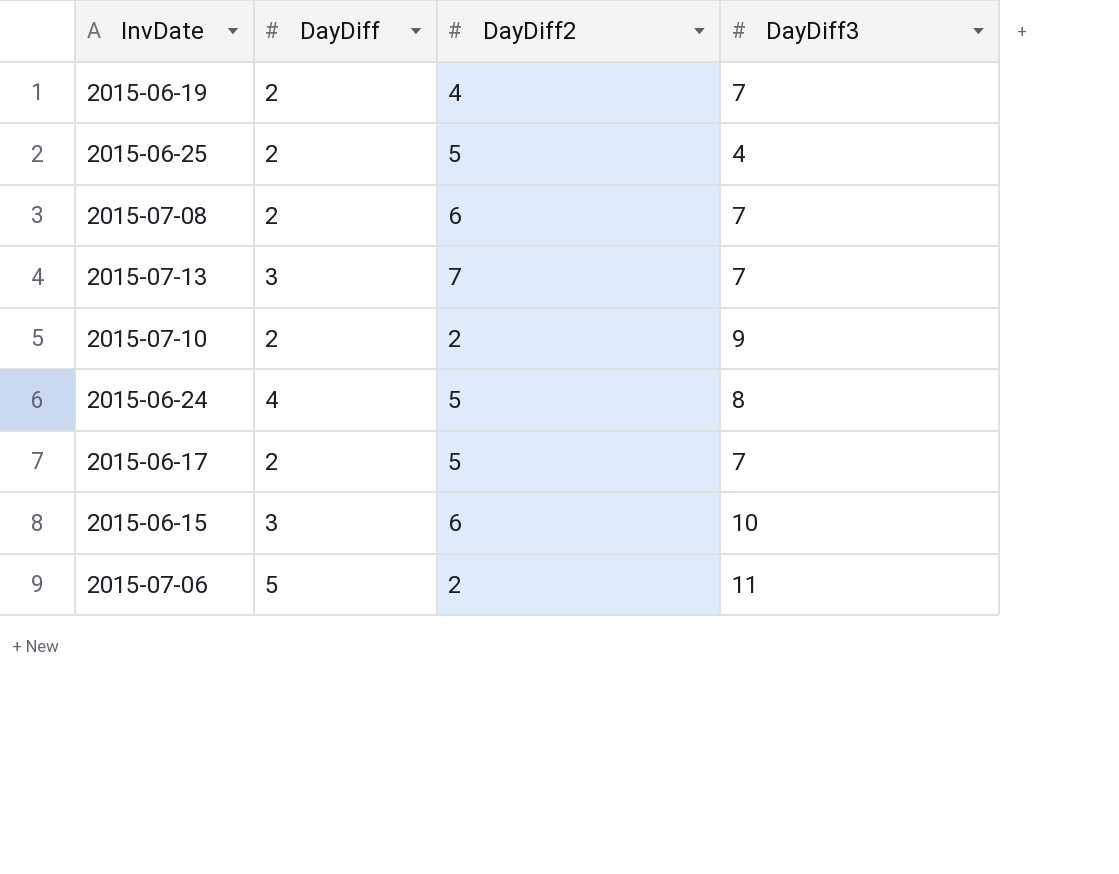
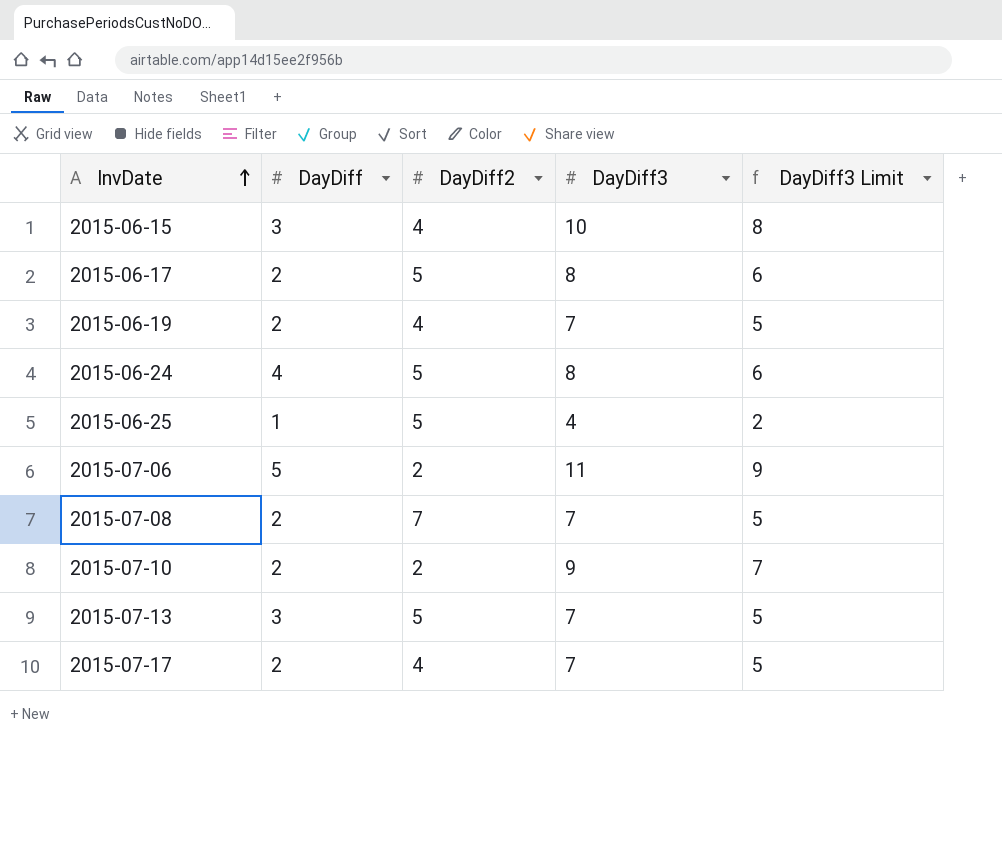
row order: none -> InvDate ascending
column DayDiff3 Limit | formula: none -> [DayDiff3] - 2
2015-06-15 | DayDiff2: 6 -> 4
2015-06-17 | DayDiff3: 7 -> 8
2015-06-25 | DayDiff: 2 -> 1
2015-07-08 | DayDiff2: 6 -> 7
2015-07-13 | DayDiff2: 7 -> 5
row 2015-07-17: none -> 2 | 4 | 7 | 5

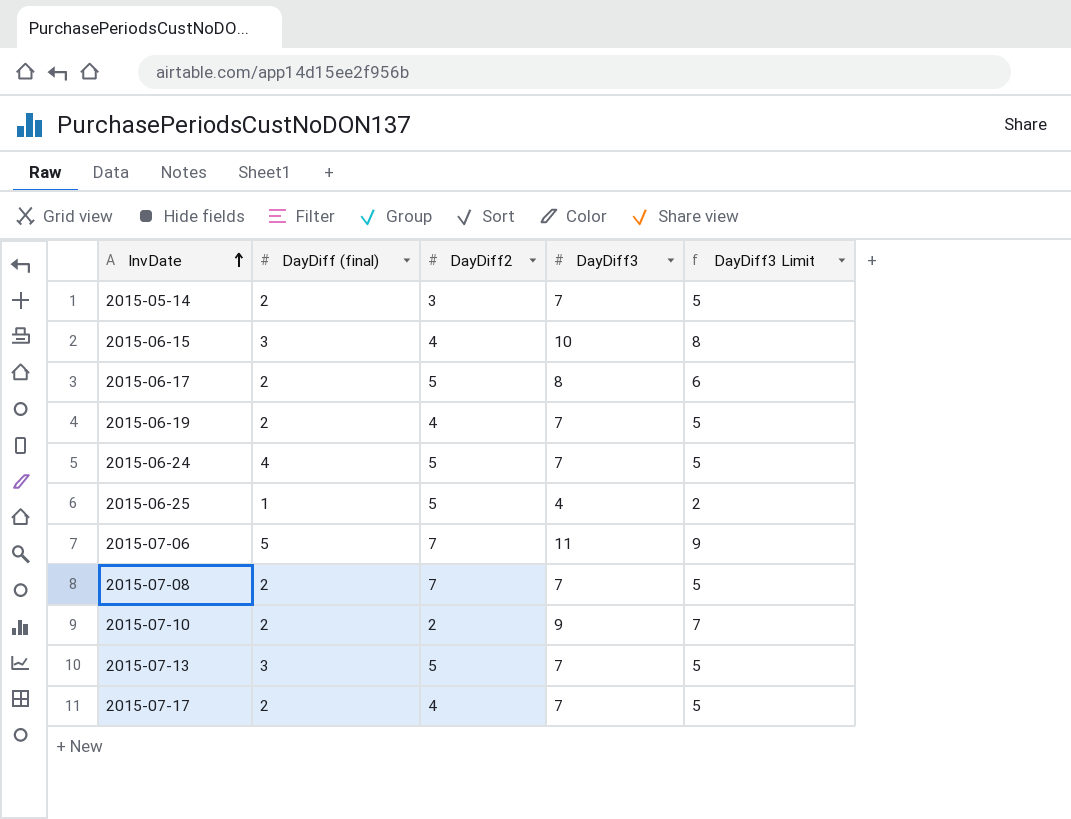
column name: DayDiff -> DayDiff (final)
row 2015-05-14: none -> 2 | 3 | 7 | 5
2015-06-24 | DayDiff3: 8 -> 7
2015-06-24 | DayDiff3 Limit: 6 -> 5
2015-07-06 | DayDiff2: 2 -> 7

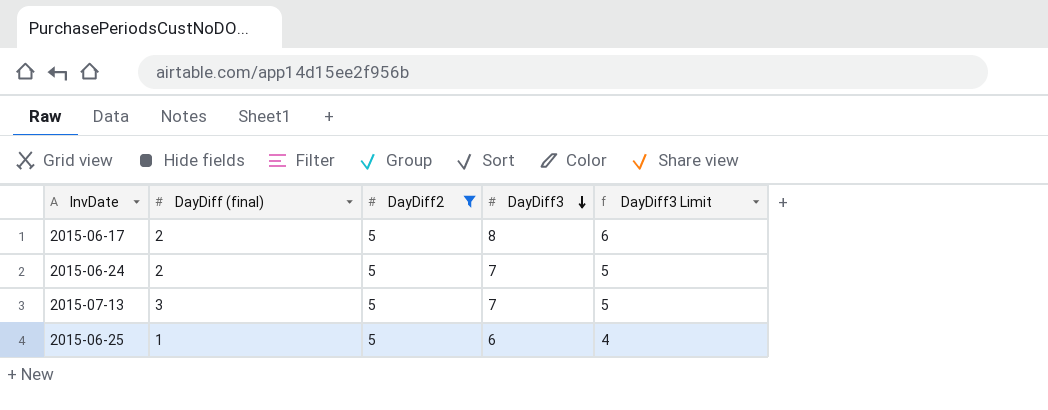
filter: none -> DayDiff2 = 5
row order: InvDate ascending -> DayDiff3 descending
2015-06-24 | DayDiff (final): 4 -> 2
2015-06-25 | DayDiff3: 4 -> 6
2015-06-25 | DayDiff3 Limit: 2 -> 4

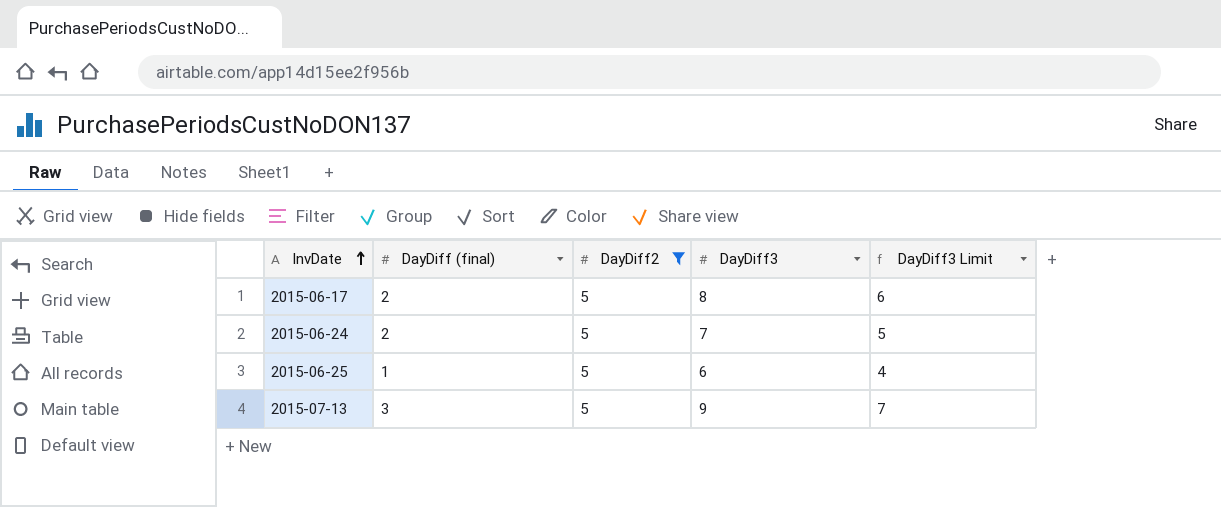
row order: DayDiff3 descending -> InvDate ascending
2015-07-13 | DayDiff3: 7 -> 9
2015-07-13 | DayDiff3 Limit: 5 -> 7

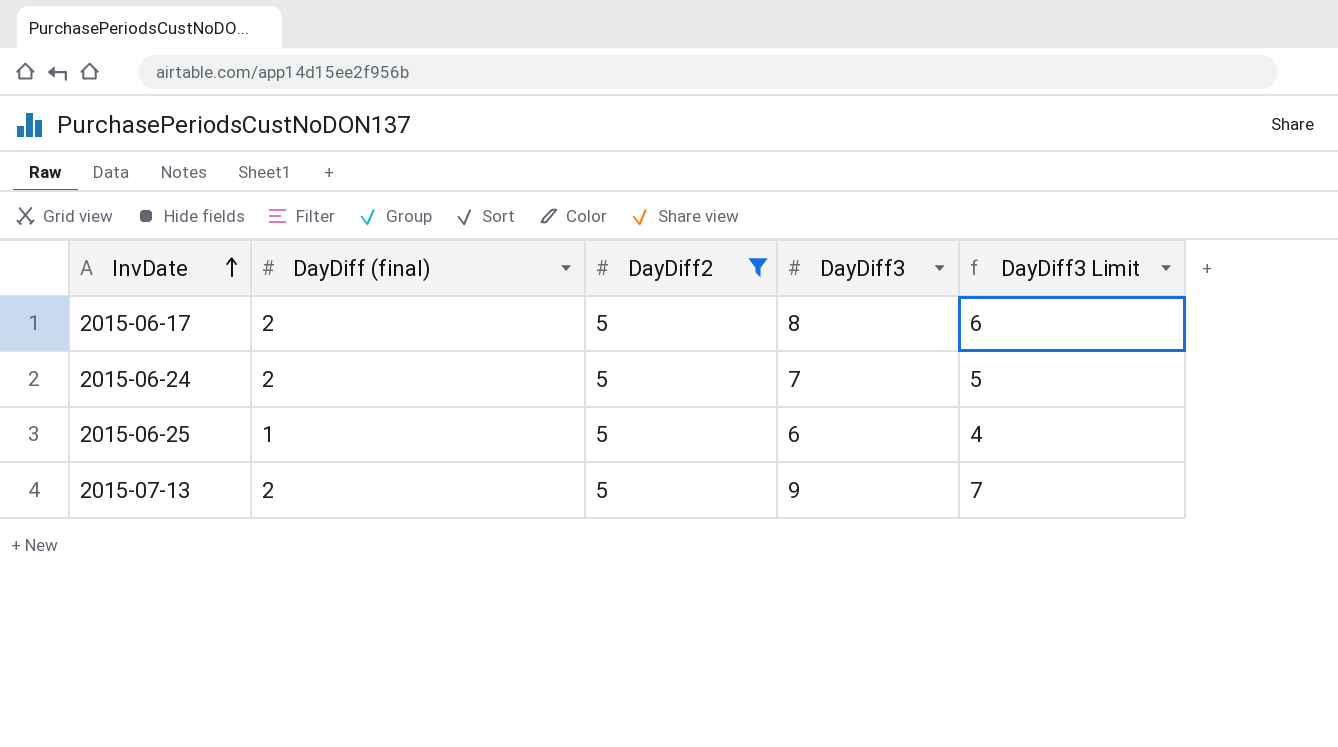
2015-07-13 | DayDiff (final): 3 -> 2

